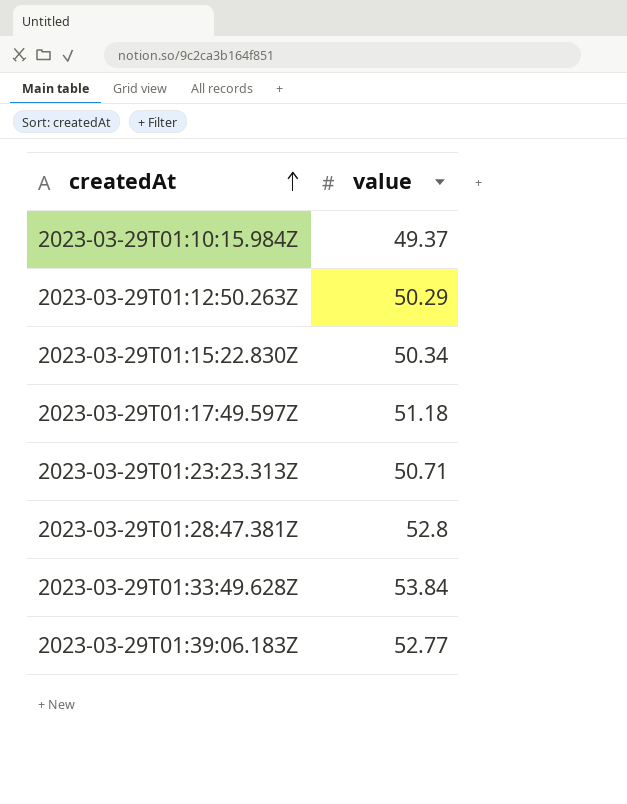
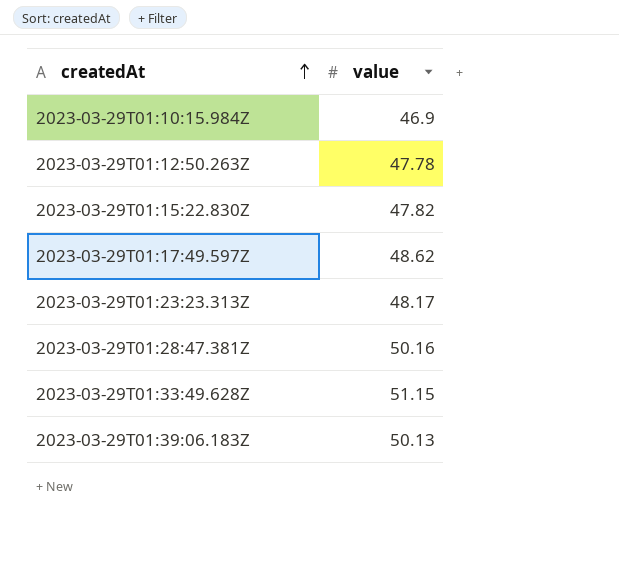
2023-03-29T01:10:15.984Z | value: 49.37 -> 46.9
2023-03-29T01:12:50.263Z | value: 50.29 -> 47.78
2023-03-29T01:15:22.830Z | value: 50.34 -> 47.82
2023-03-29T01:17:49.597Z | value: 51.18 -> 48.62
2023-03-29T01:23:23.313Z | value: 50.71 -> 48.17
2023-03-29T01:28:47.381Z | value: 52.8 -> 50.16
2023-03-29T01:33:49.628Z | value: 53.84 -> 51.15
2023-03-29T01:39:06.183Z | value: 52.77 -> 50.13

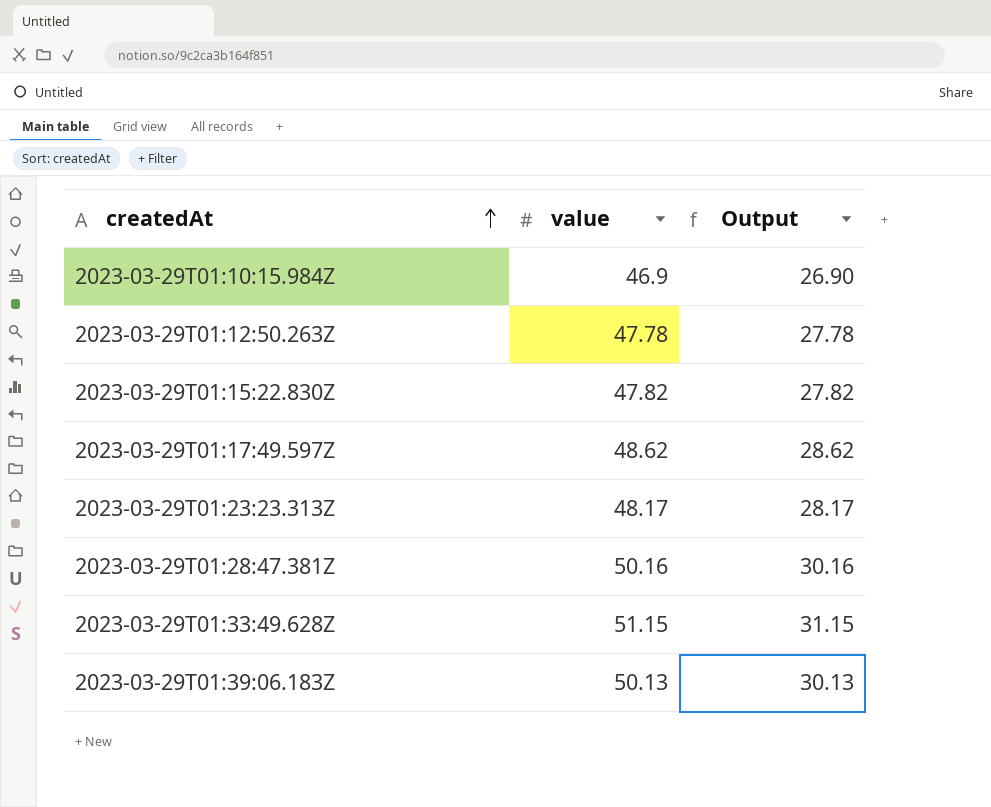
column Output | formula: none -> [value] - 20

